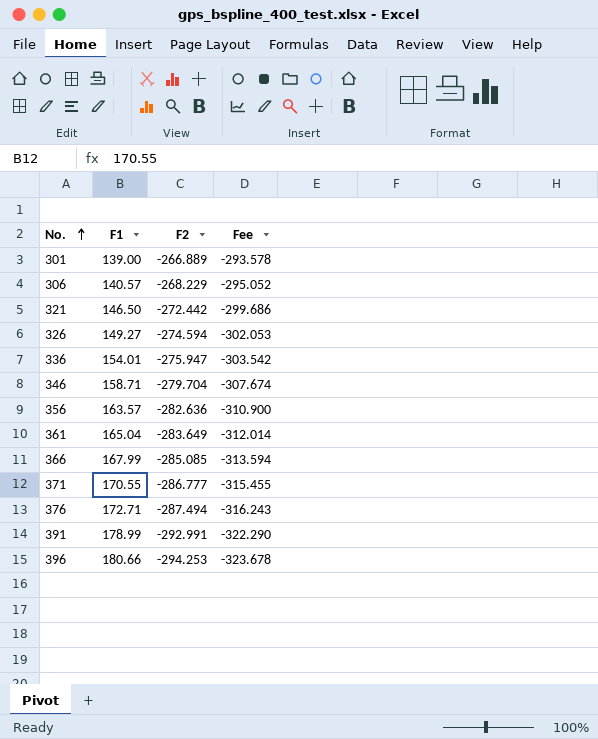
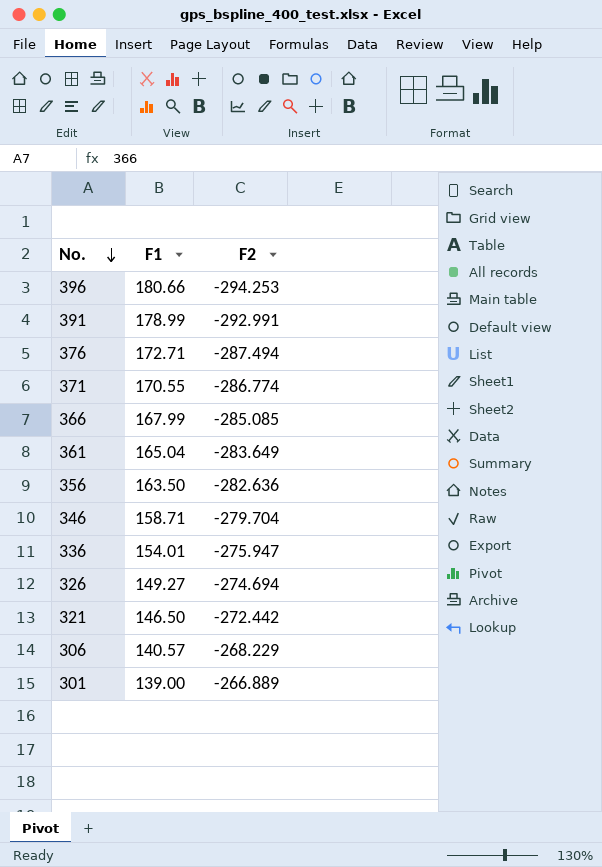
row order: No. ascending -> No. descending
column Fee | formula: [F2] * 1.1 -> none
371 | F2: -286.777 -> -286.774
356 | F1: 163.57 -> 163.50
326 | F2: -274.594 -> -274.694

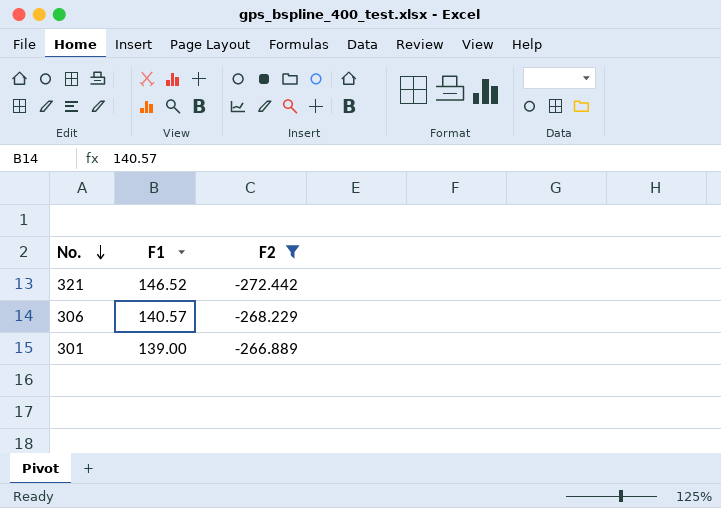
filter: none -> F2 >= -272.442
321 | F1: 146.50 -> 146.52

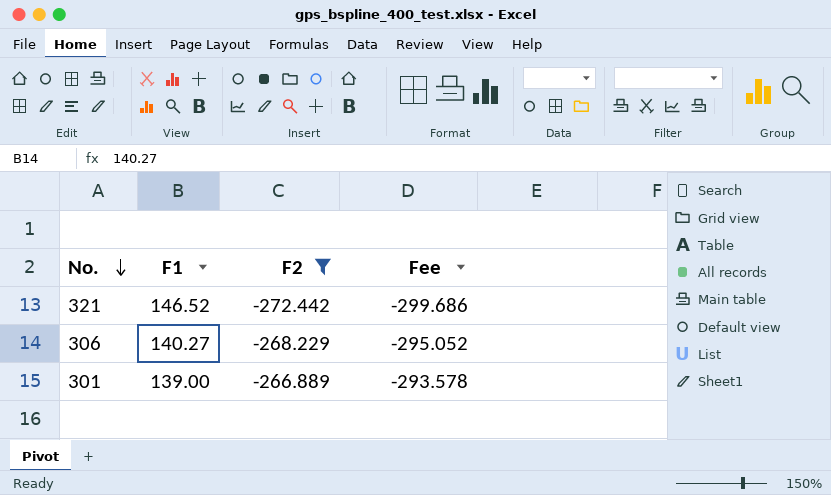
column Fee | formula: none -> [F2] * 1.1
306 | F1: 140.57 -> 140.27

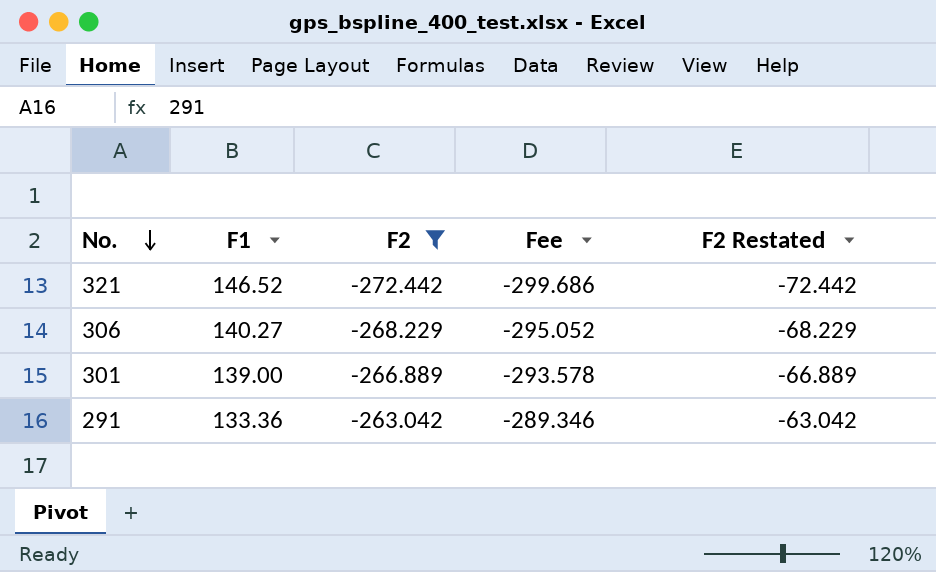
column F2 Restated | formula: none -> [F2] + 200
row 291: none -> 133.36 | -263.042 | -289.346 | -63.042

